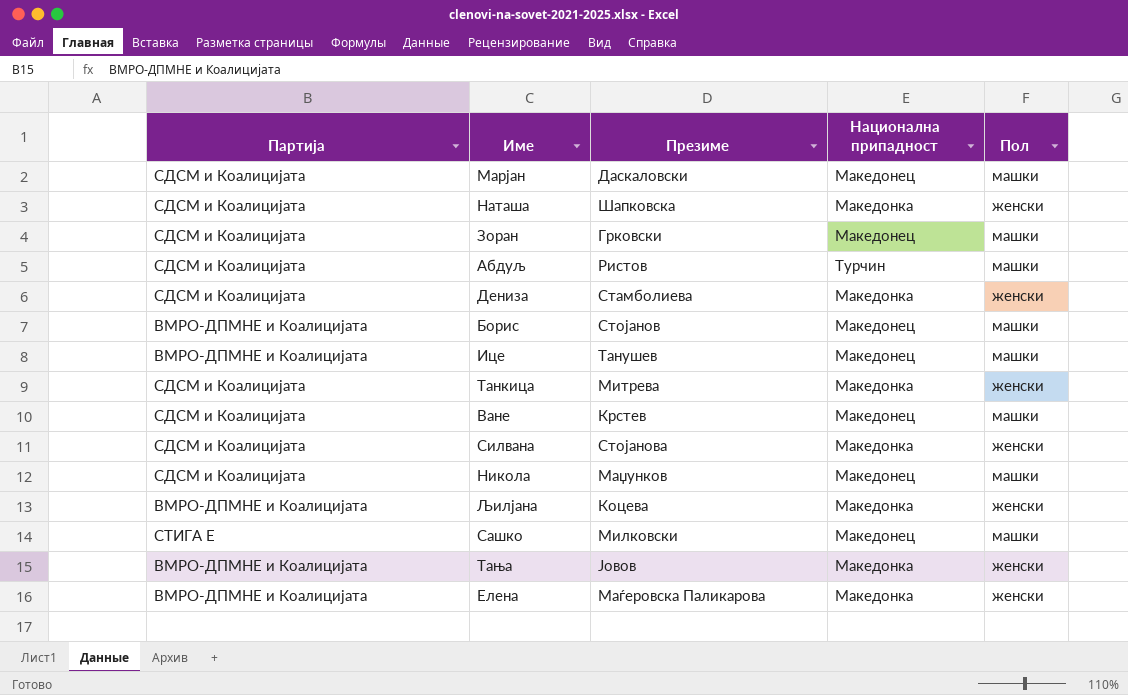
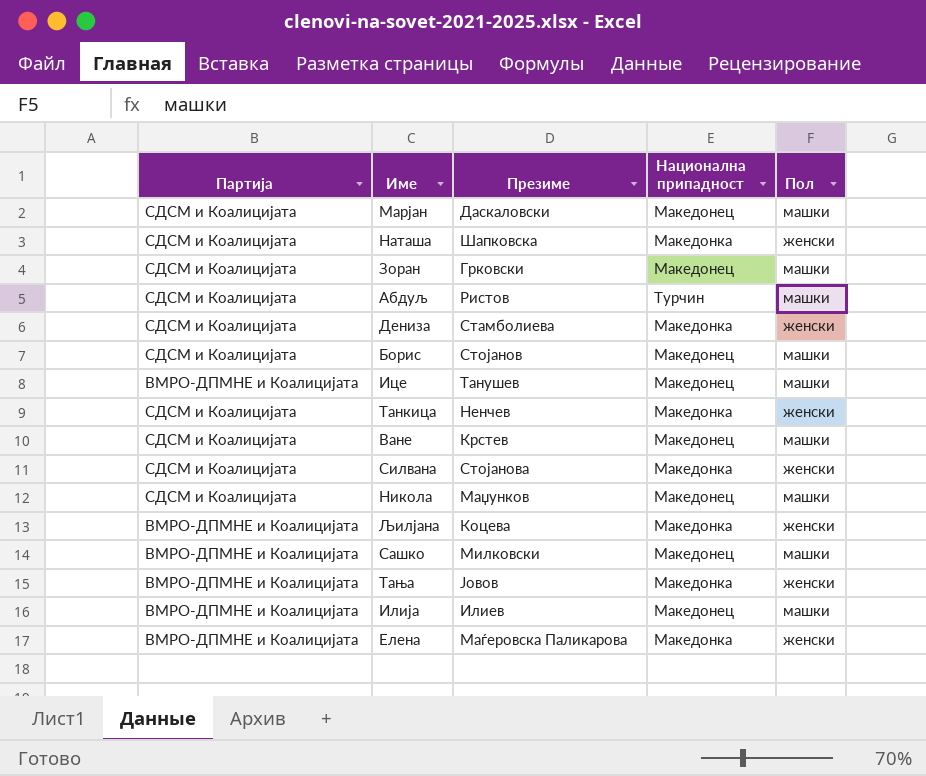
Борис | Партија: ВМРО-ДПМНЕ и Коалицијата -> СДСМ и Коалицијата
Танкица | Презиме: Митрева -> Ненчев
Сашко | Партија: СТИГА Е -> ВМРО-ДПМНЕ и Коалицијата
row Илија: none -> ВМРО-ДПМНЕ и Коалицијата | Илиев | Македонец | машки

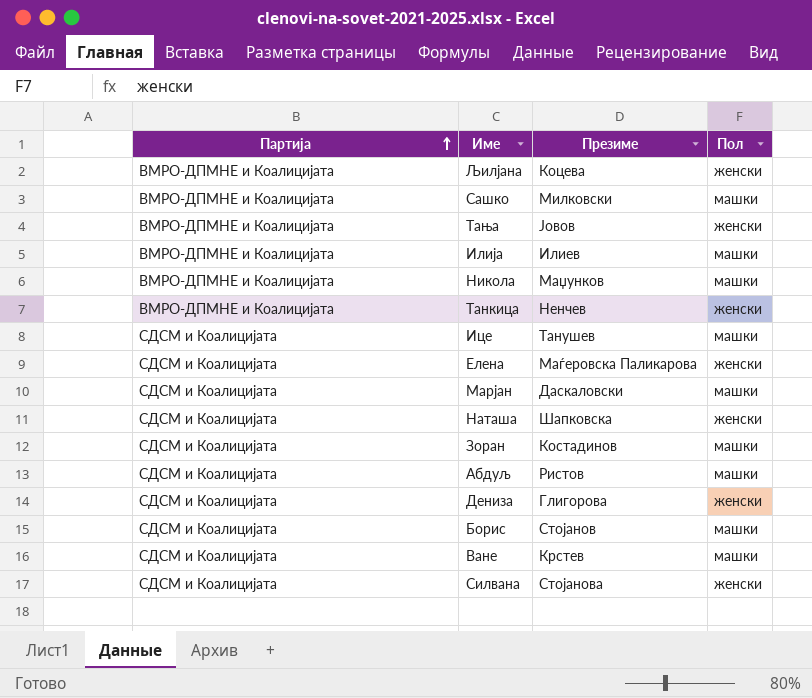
row order: none -> Партија ascending
column Национална припадност | position: 4 -> none
Никола | Партија: СДСМ и Коалицијата -> ВМРО-ДПМНЕ и Коалицијата
Танкица | Партија: СДСМ и Коалицијата -> ВМРО-ДПМНЕ и Коалицијата
Ице | Партија: ВМРО-ДПМНЕ и Коалицијата -> СДСМ и Коалицијата
Елена | Партија: ВМРО-ДПМНЕ и Коалицијата -> СДСМ и Коалицијата
Зоран | Презиме: Грковски -> Костадинов
Дениза | Презиме: Стамболиева -> Глигорова

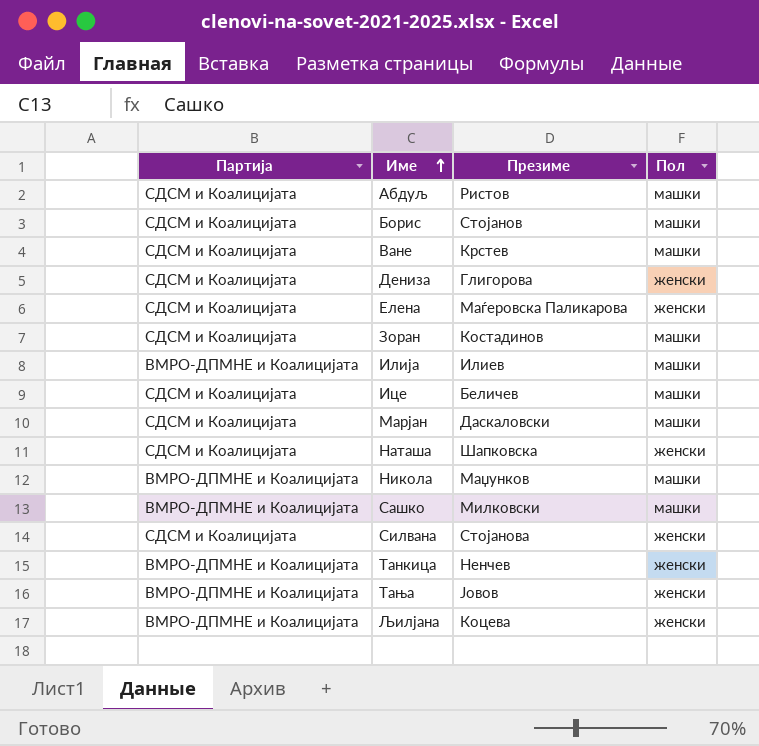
row order: Партија ascending -> Име ascending
Ице | Презиме: Танушев -> Беличев

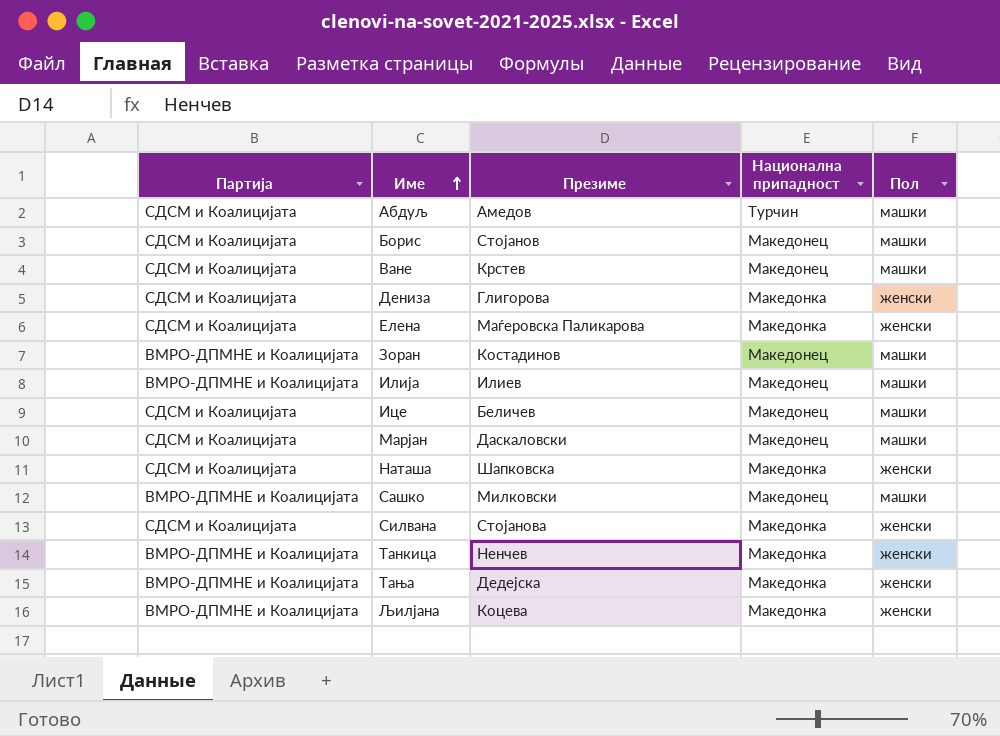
column Национална припадност | position: none -> 4
row Никола: ВМРО-ДПМНЕ и Коалицијата | Маџунков | машки -> none
Абдуљ | Презиме: Ристов -> Амедов
Зоран | Партија: СДСМ и Коалицијата -> ВМРО-ДПМНЕ и Коалицијата
Тања | Презиме: Јовов -> Дедејска

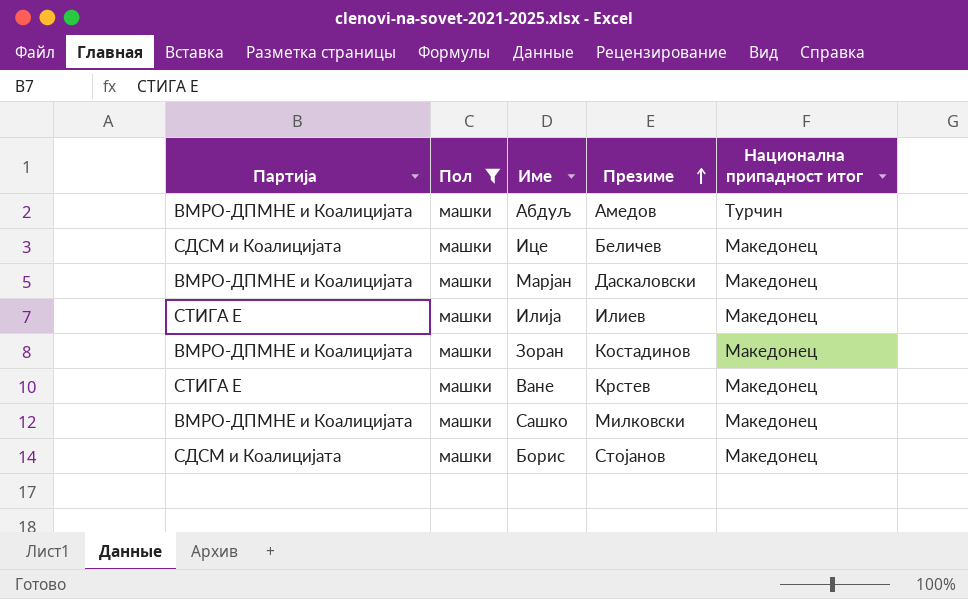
filter: none -> Пол = машки
row order: Име ascending -> Презиме ascending
column Пол | position: 5 -> 2
column name: Национална припадност -> Национална припадност итог
Абдуљ | Партија: СДСМ и Коалицијата -> ВМРО-ДПМНЕ и Коалицијата
Марјан | Партија: СДСМ и Коалицијата -> ВМРО-ДПМНЕ и Коалицијата
Илија | Партија: ВМРО-ДПМНЕ и Коалицијата -> СТИГА Е
Ване | Партија: СДСМ и Коалицијата -> СТИГА Е

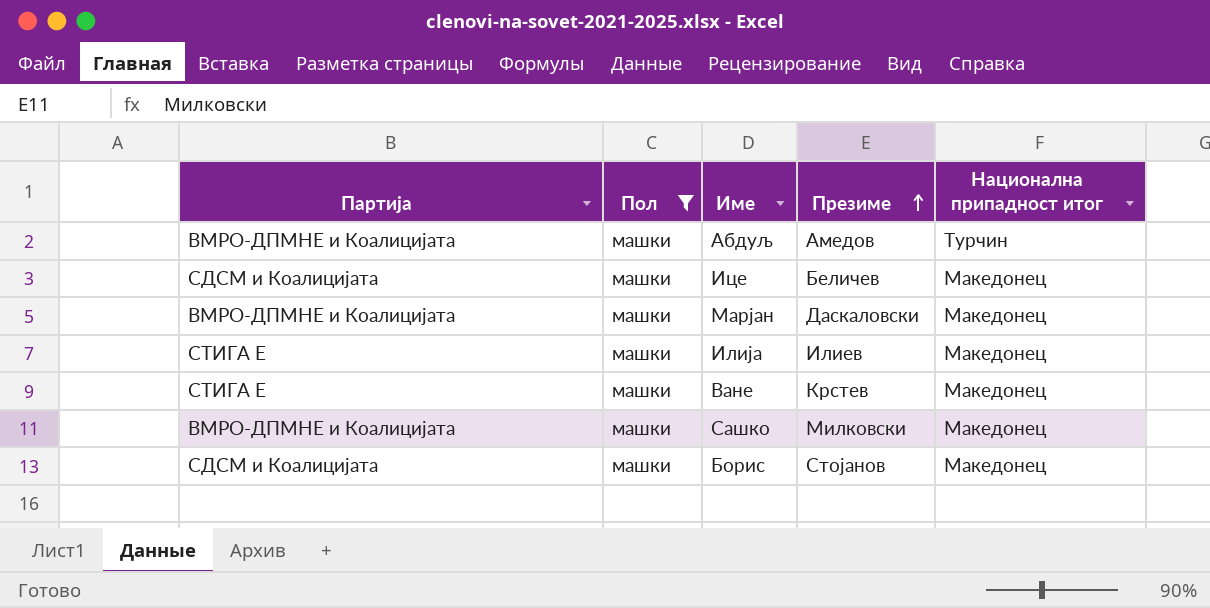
row Зоран: ВМРО-ДПМНЕ и Коалицијата | машки | Костадинов | Македонец -> none

